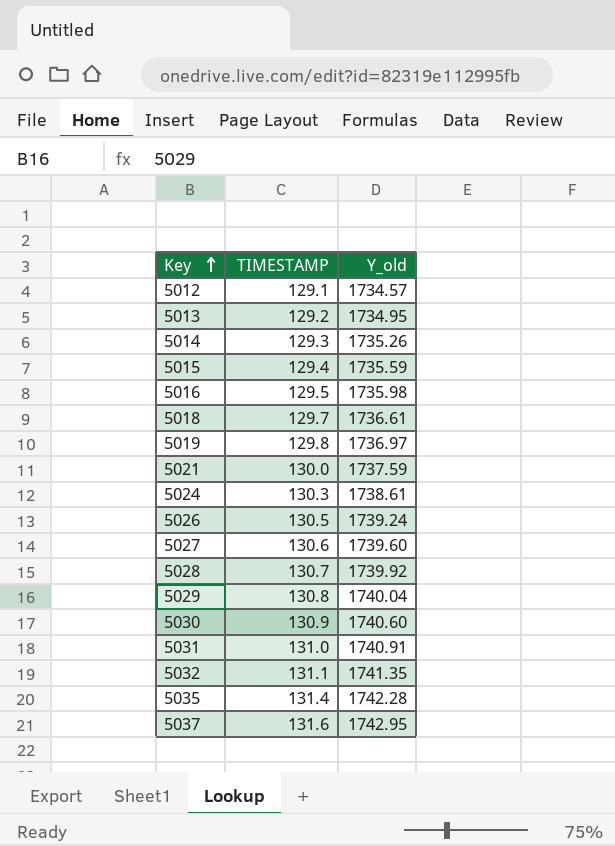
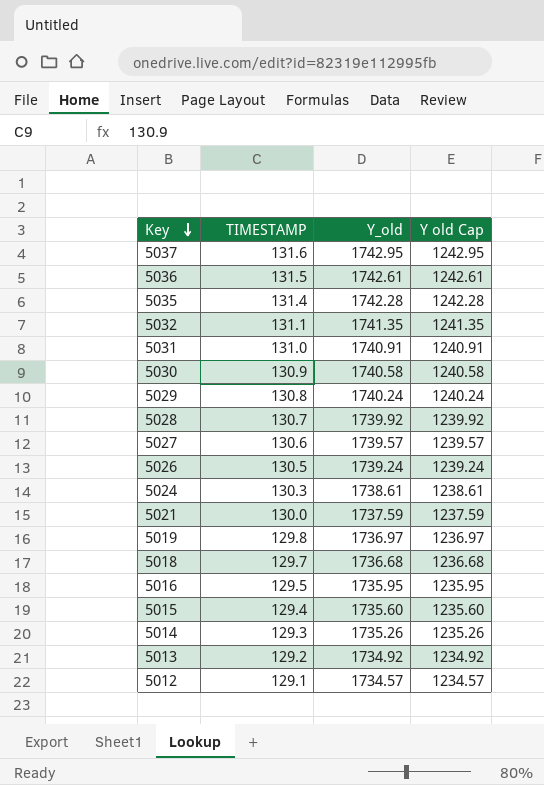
row order: Key ascending -> Key descending
column Y old Cap | formula: none -> [Y_old] - 500
row 5036: none -> 131.5 | 1742.61 | 1242.61
5030 | Y_old: 1740.60 -> 1740.58
5029 | Y_old: 1740.04 -> 1740.24
5027 | Y_old: 1739.60 -> 1739.57
5018 | Y_old: 1736.61 -> 1736.68
5016 | Y_old: 1735.98 -> 1735.95
5015 | Y_old: 1735.59 -> 1735.60
5013 | Y_old: 1734.95 -> 1734.92

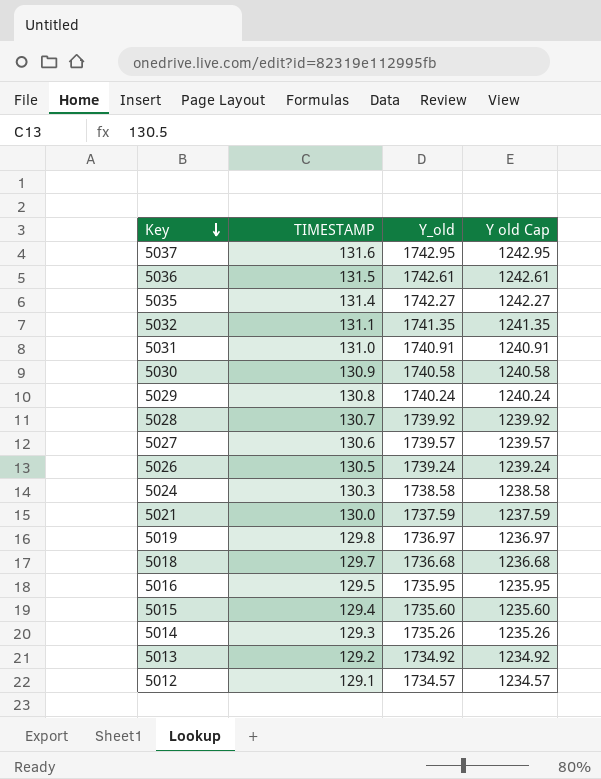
5035 | Y_old: 1742.28 -> 1742.27
5035 | Y old Cap: 1242.28 -> 1242.27
5024 | Y_old: 1738.61 -> 1738.58
5024 | Y old Cap: 1238.61 -> 1238.58

